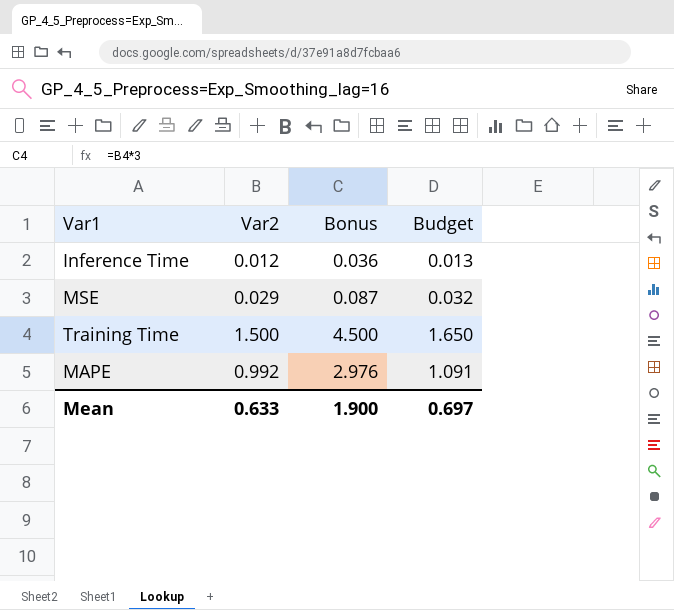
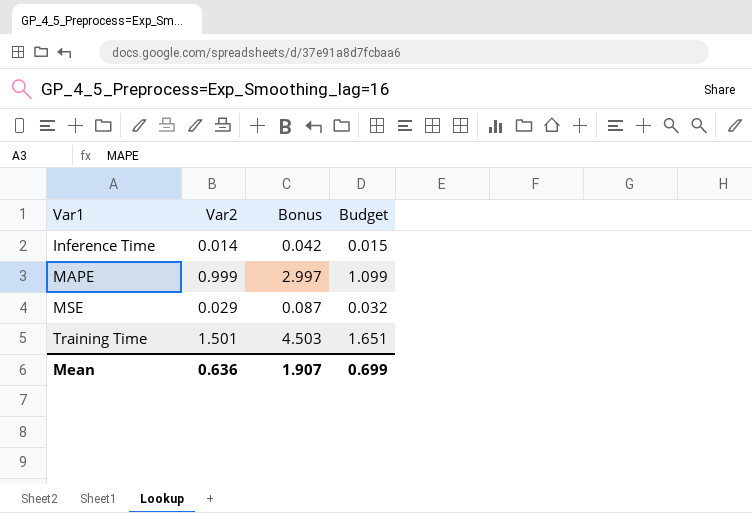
row order: none -> Var1 ascending
Inference Time | Var2: 0.012 -> 0.014
Inference Time | Bonus: 0.036 -> 0.042
Inference Time | Budget: 0.013 -> 0.015
MAPE | Var2: 0.992 -> 0.999
MAPE | Bonus: 2.976 -> 2.997
MAPE | Budget: 1.091 -> 1.099
Training Time | Var2: 1.500 -> 1.501
Training Time | Bonus: 4.500 -> 4.503
Training Time | Budget: 1.650 -> 1.651
Mean | Var2: 0.633 -> 0.636
Mean | Bonus: 1.900 -> 1.907
Mean | Budget: 0.697 -> 0.699

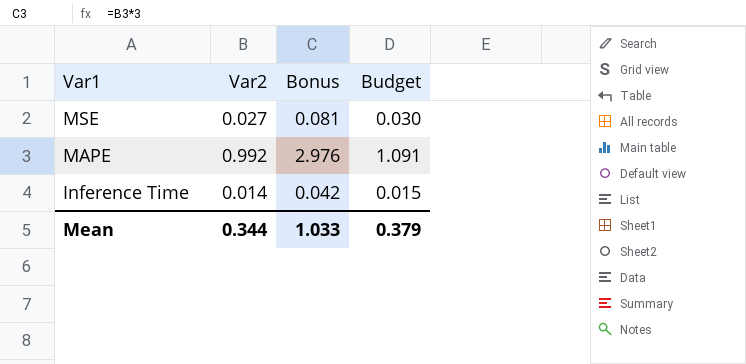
row order: Var1 ascending -> Var1 descending
row Training Time: 1.501 | 4.503 | 1.651 -> none
MSE | Var2: 0.029 -> 0.027
MSE | Bonus: 0.087 -> 0.081
MSE | Budget: 0.032 -> 0.030
MAPE | Var2: 0.999 -> 0.992
MAPE | Bonus: 2.997 -> 2.976
MAPE | Budget: 1.099 -> 1.091
Mean | Var2: 0.636 -> 0.344
Mean | Bonus: 1.907 -> 1.033
Mean | Budget: 0.699 -> 0.379

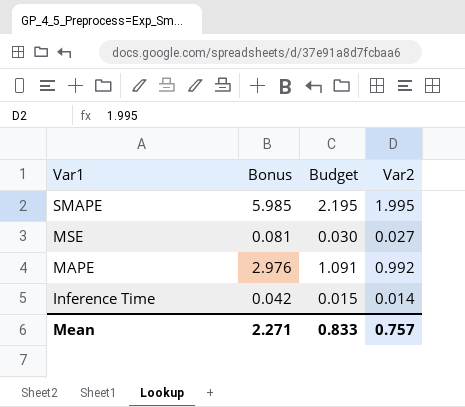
column Var2 | position: 2 -> 4
row SMAPE: none -> 5.985 | 2.195 | 1.995
Mean | Bonus: 1.033 -> 2.271
Mean | Budget: 0.379 -> 0.833
Mean | Var2: 0.344 -> 0.757

